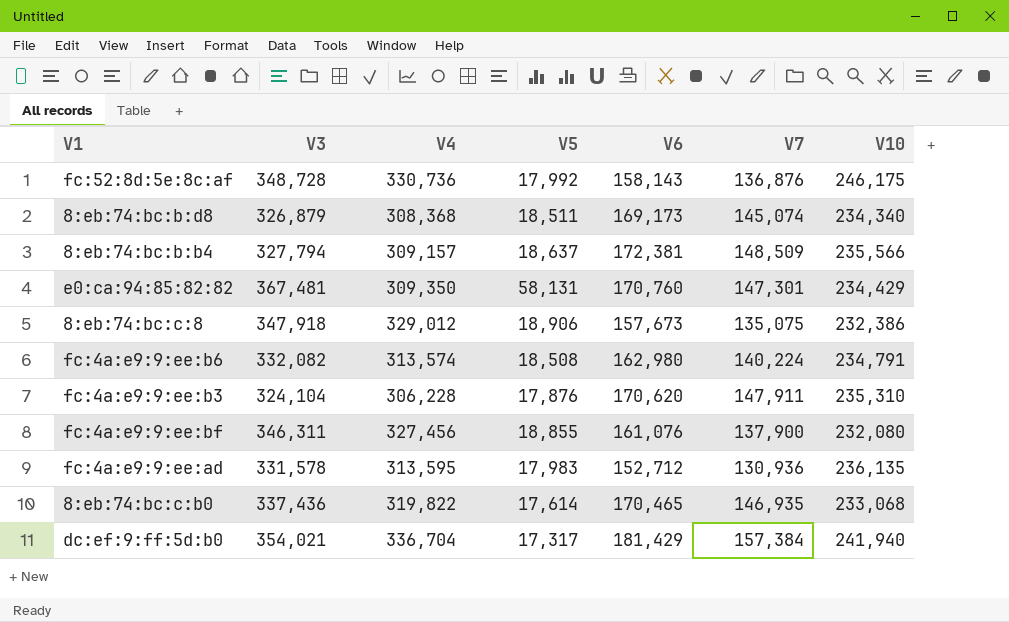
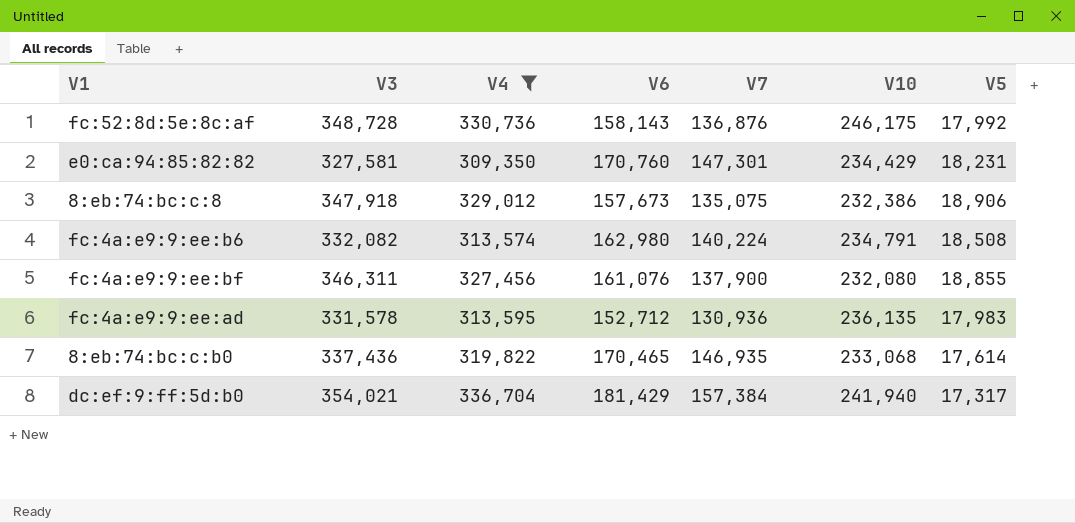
filter: none -> V4 >= 309,350
column V5 | position: 4 -> 7
e0:ca:94:85:82:82 | V3: 367,481 -> 327,581
e0:ca:94:85:82:82 | V5: 58,131 -> 18,231

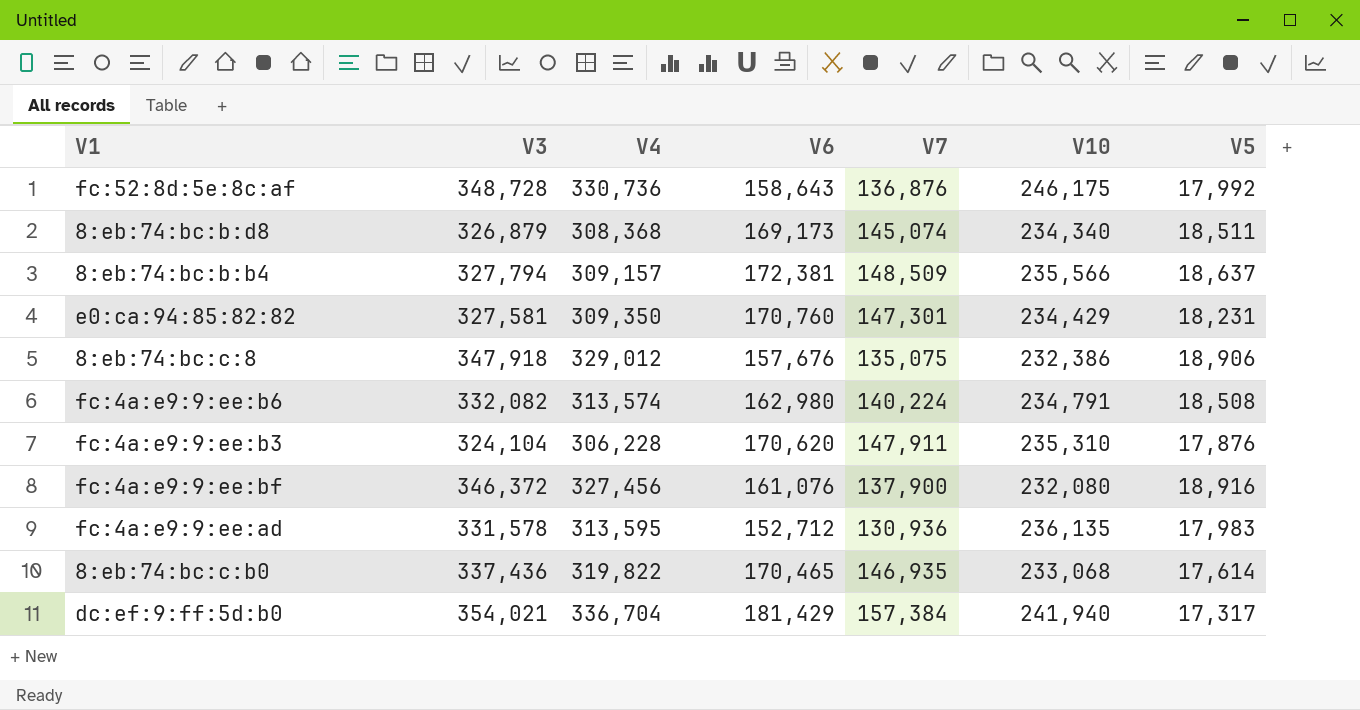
filter: V4 >= 309,350 -> none
fc:52:8d:5e:8c:af | V6: 158,143 -> 158,643
8:eb:74:bc:c:8 | V6: 157,673 -> 157,676
fc:4a:e9:9:ee:bf | V3: 346,311 -> 346,372
fc:4a:e9:9:ee:bf | V5: 18,855 -> 18,916

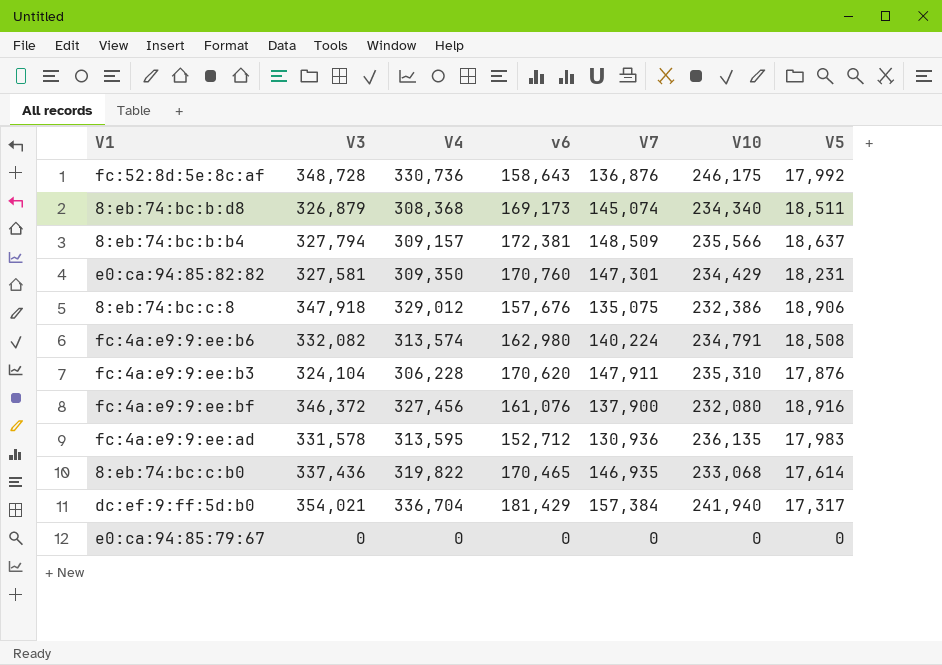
column name: V6 -> v6
row e0:ca:94:85:79:67: none -> 0 | 0 | 0 | 0 | 0 | 0

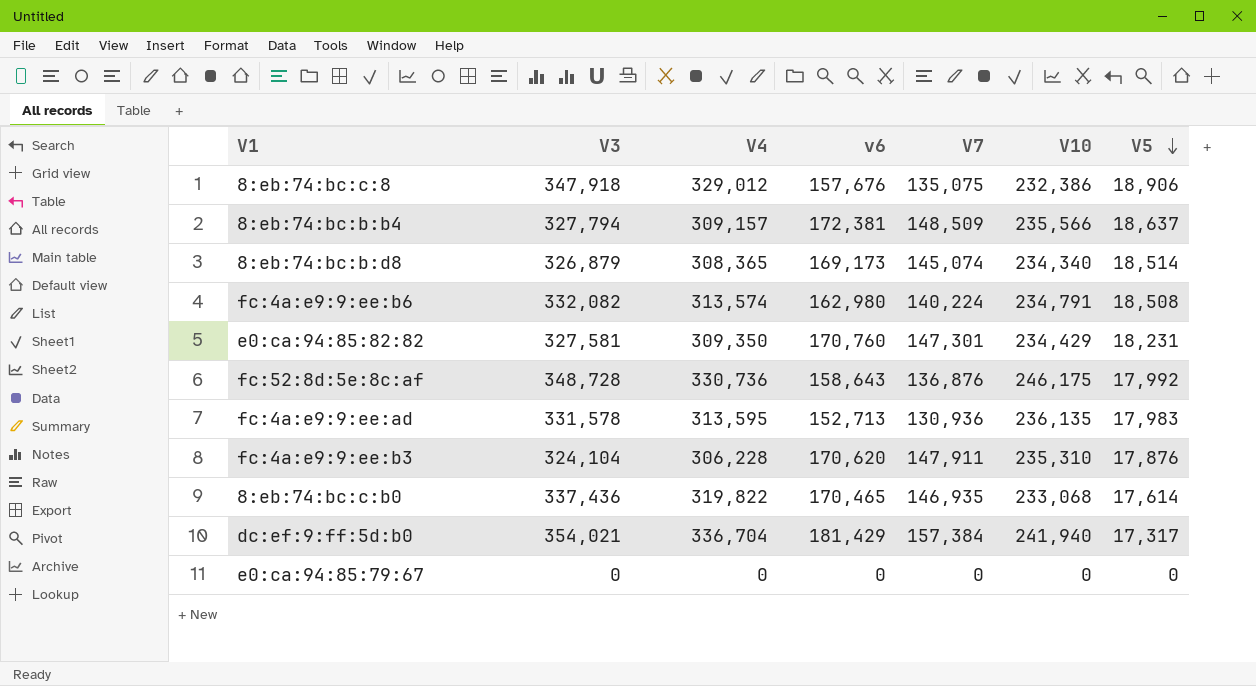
row order: none -> V5 descending
row fc:4a:e9:9:ee:bf: 346,372 | 327,456 | 161,076 | 137,900 | 232,080 | 18,916 -> none
8:eb:74:bc:b:d8 | V4: 308,368 -> 308,365
8:eb:74:bc:b:d8 | V5: 18,511 -> 18,514
fc:4a:e9:9:ee:ad | v6: 152,712 -> 152,713

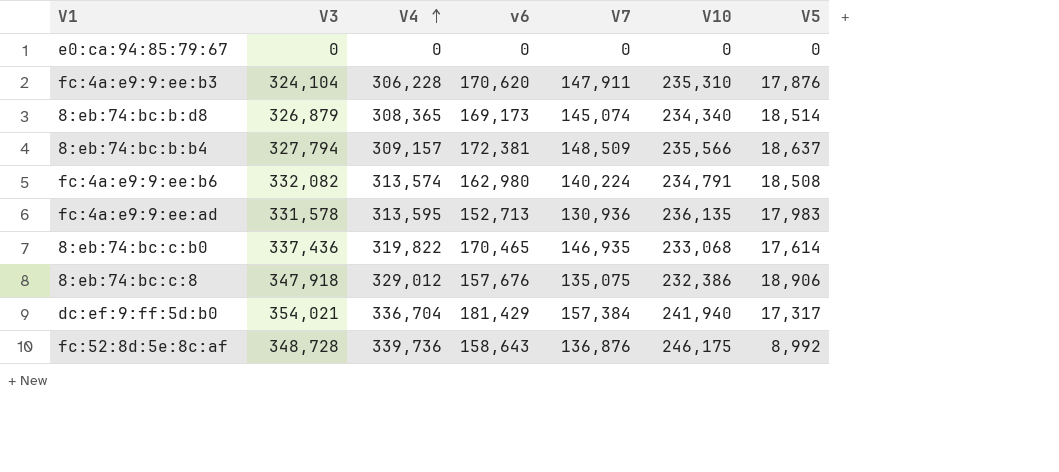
row order: V5 descending -> V4 ascending
row e0:ca:94:85:82:82: 327,581 | 309,350 | 170,760 | 147,301 | 234,429 | 18,231 -> none
fc:52:8d:5e:8c:af | V4: 330,736 -> 339,736
fc:52:8d:5e:8c:af | V5: 17,992 -> 8,992

